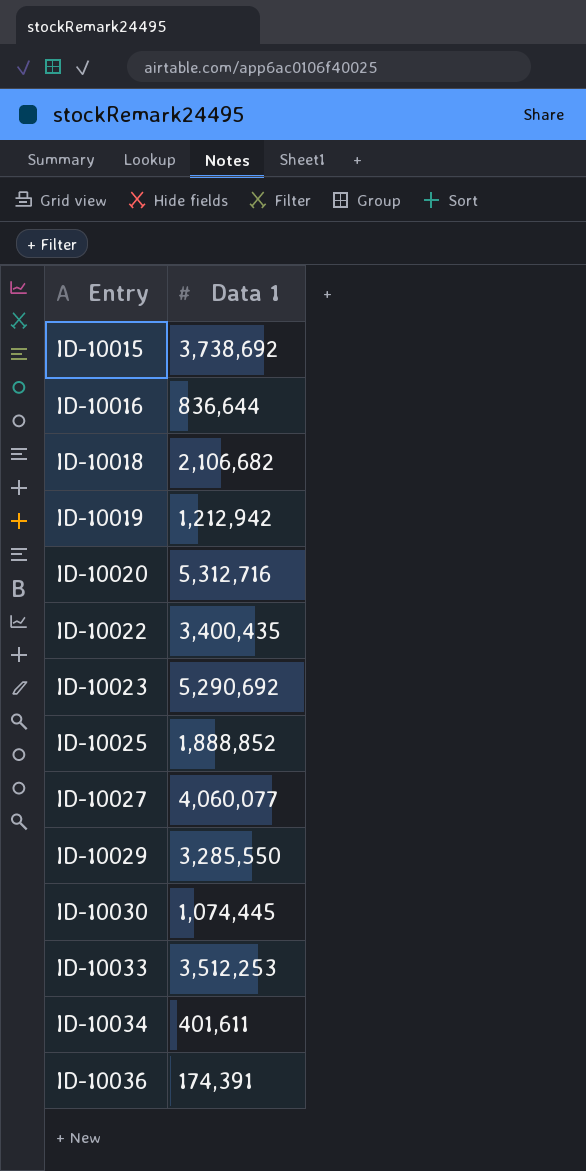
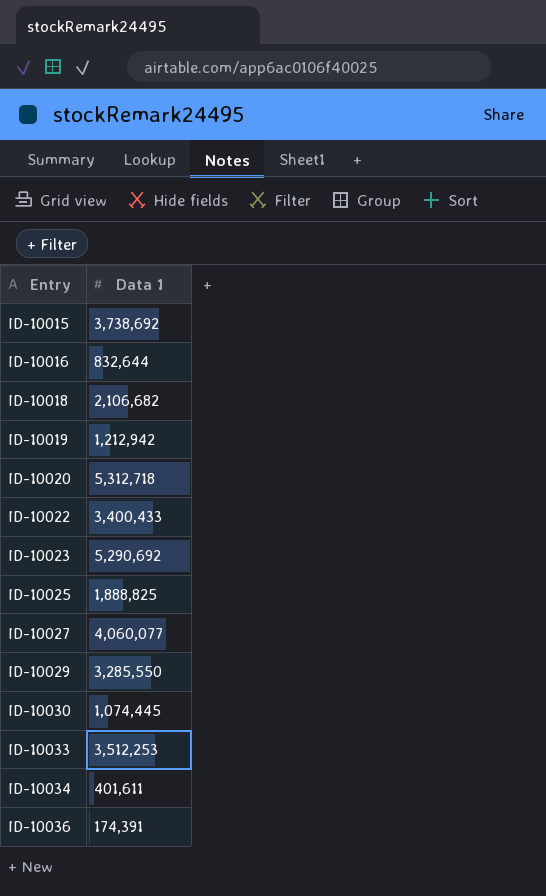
ID-10016 | Data 1: 836,644 -> 832,644
ID-10020 | Data 1: 5,312,716 -> 5,312,718
ID-10022 | Data 1: 3,400,435 -> 3,400,433
ID-10025 | Data 1: 1,888,852 -> 1,888,825

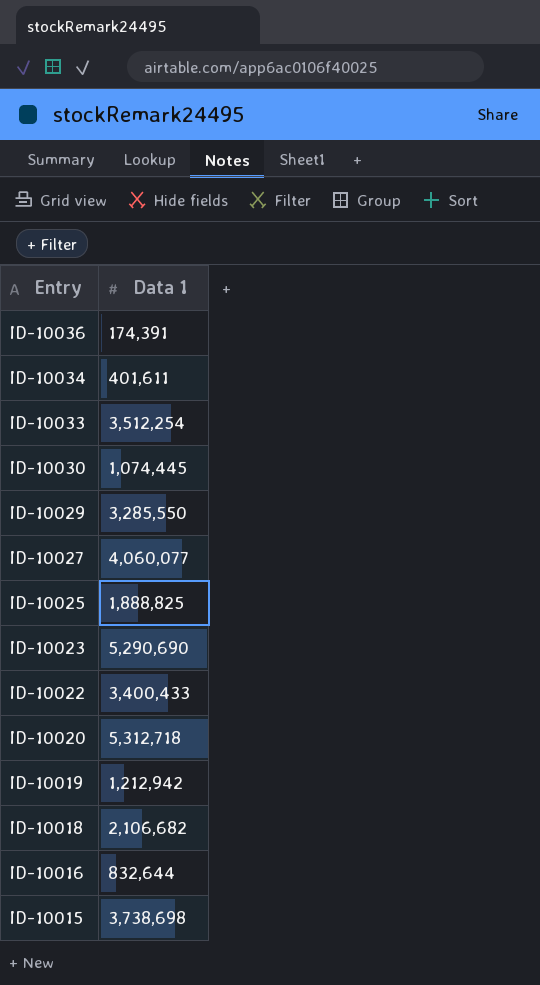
row order: Entry ascending -> Entry descending
ID-10033 | Data 1: 3,512,253 -> 3,512,254
ID-10023 | Data 1: 5,290,692 -> 5,290,690
ID-10015 | Data 1: 3,738,692 -> 3,738,698

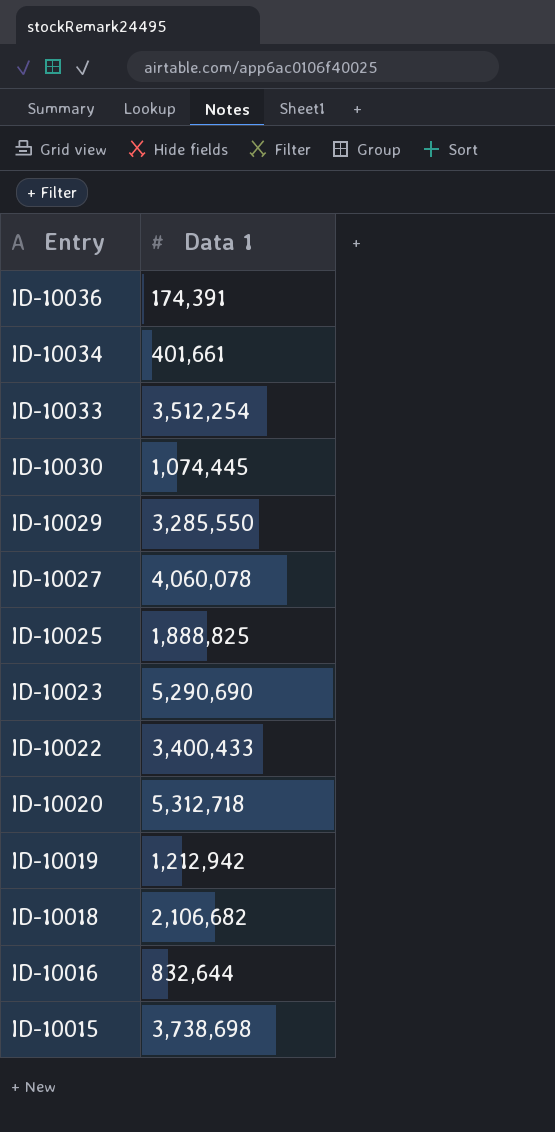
ID-10034 | Data 1: 401,611 -> 401,661
ID-10027 | Data 1: 4,060,077 -> 4,060,078

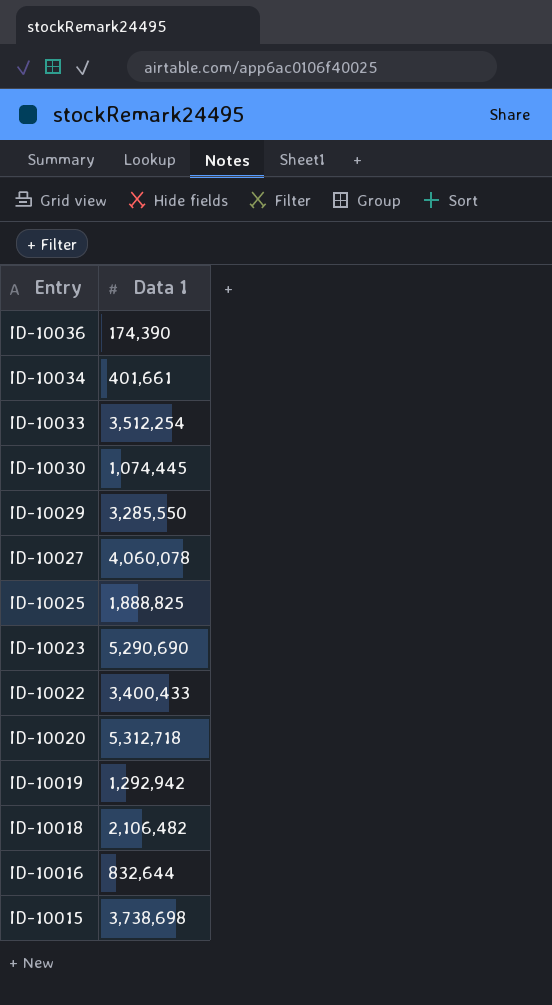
ID-10036 | Data 1: 174,391 -> 174,390
ID-10019 | Data 1: 1,212,942 -> 1,292,942
ID-10018 | Data 1: 2,106,682 -> 2,106,482

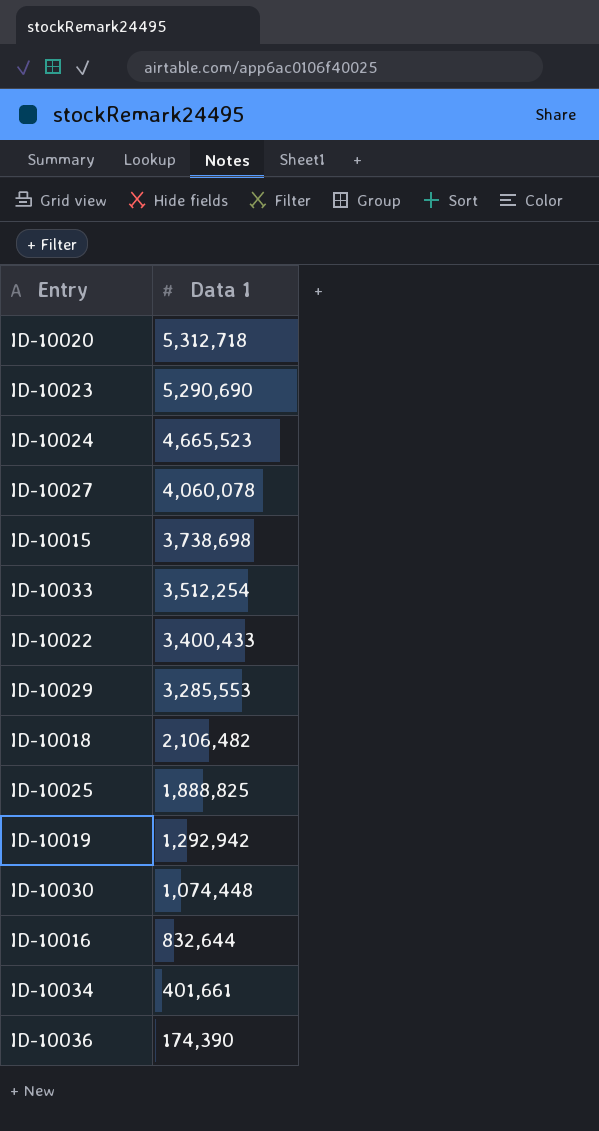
row order: Entry descending -> Data 1 descending
row ID-10024: none -> 4,665,523
ID-10029 | Data 1: 3,285,550 -> 3,285,553
ID-10030 | Data 1: 1,074,445 -> 1,074,448

